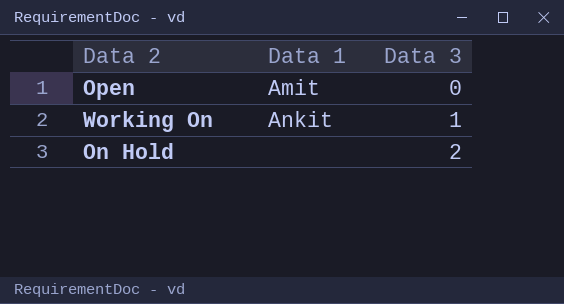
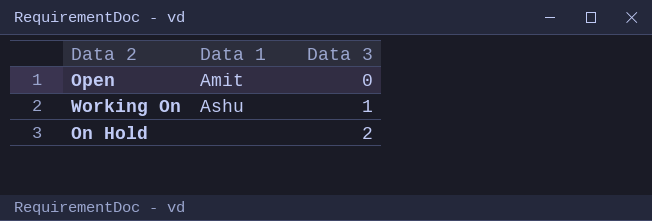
Working On | Data 1: Ankit -> Ashu

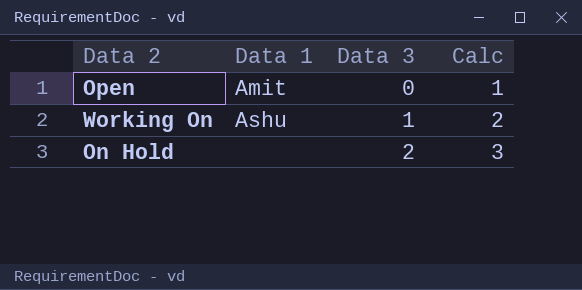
column Calc | formula: none -> [Data 3] + 1

